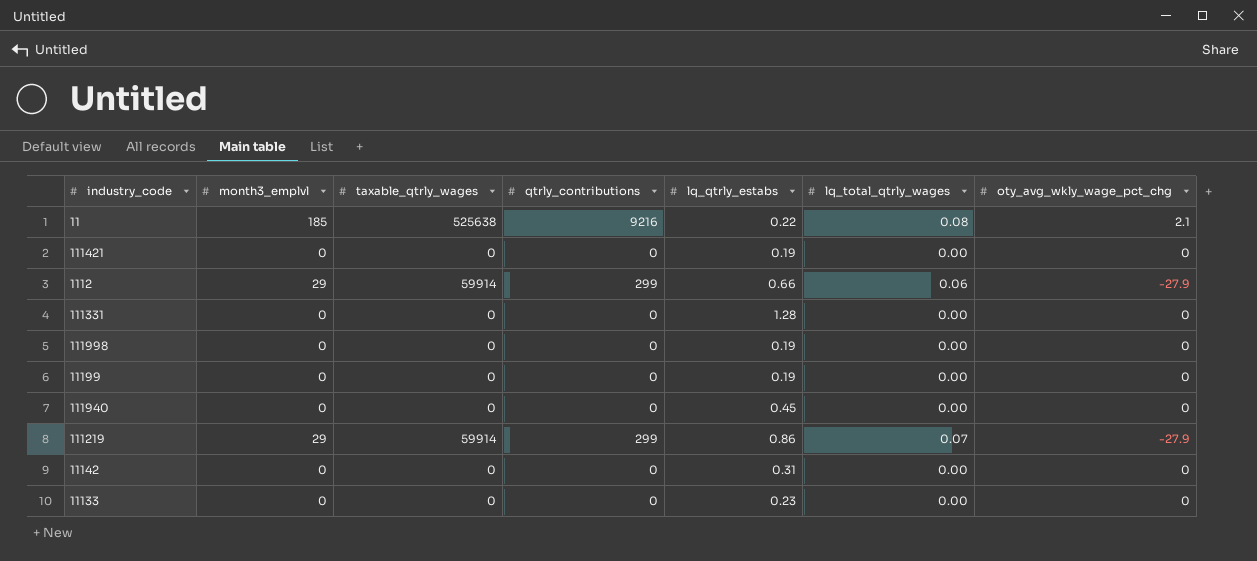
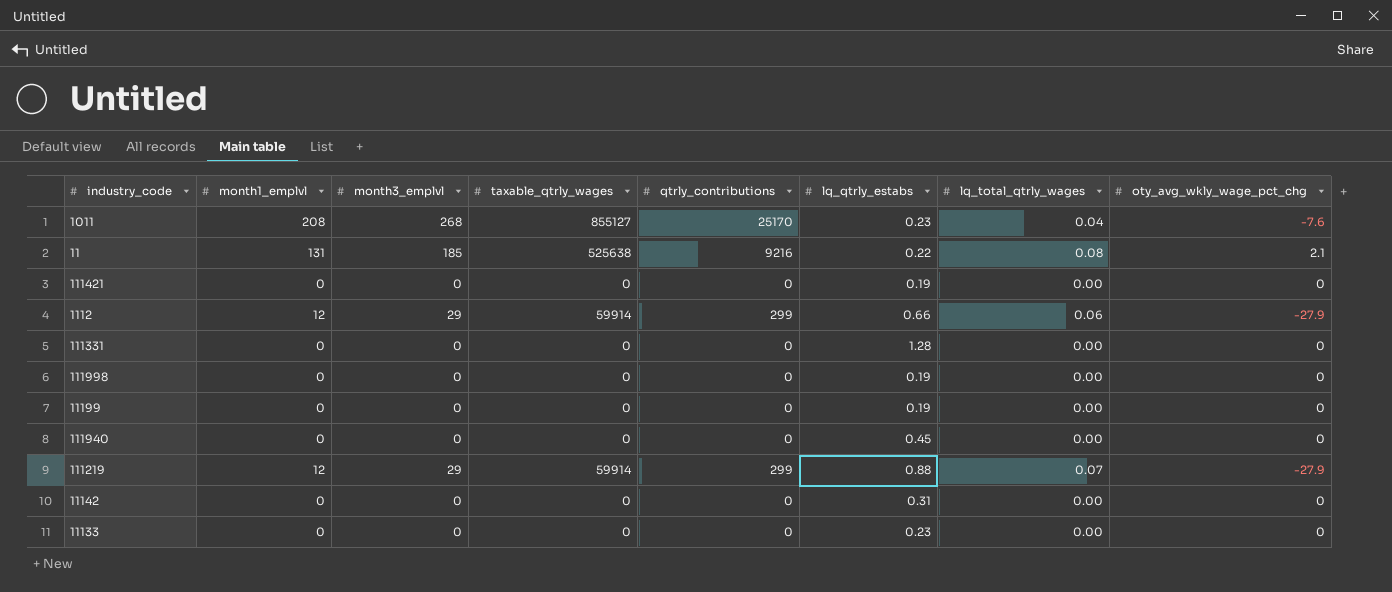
column month1_emplvl | position: none -> 2
row 1011: none -> 208 | 268 | 855127 | 25170 | 0.23 | 0.04 | -7.6
111219 | lq_qtrly_estabs: 0.86 -> 0.88

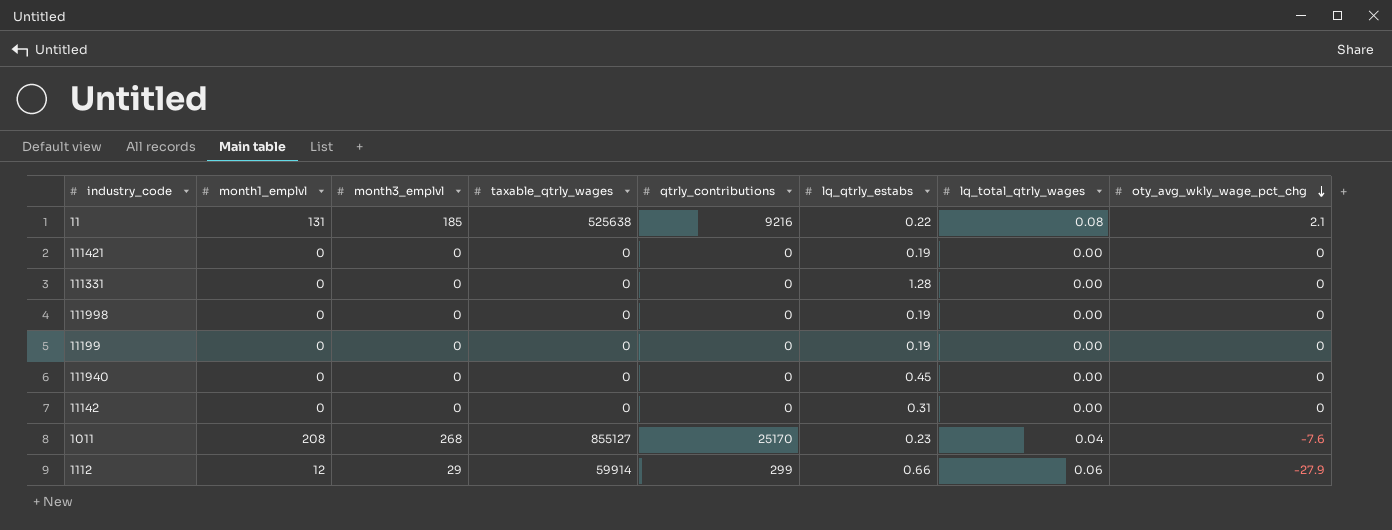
row order: none -> oty_avg_wkly_wage_pct_chg descending
row 111219: 12 | 29 | 59914 | 299 | 0.88 | 0.07 | -27.9 -> none
row 11133: 0 | 0 | 0 | 0 | 0.23 | 0.00 | 0 -> none

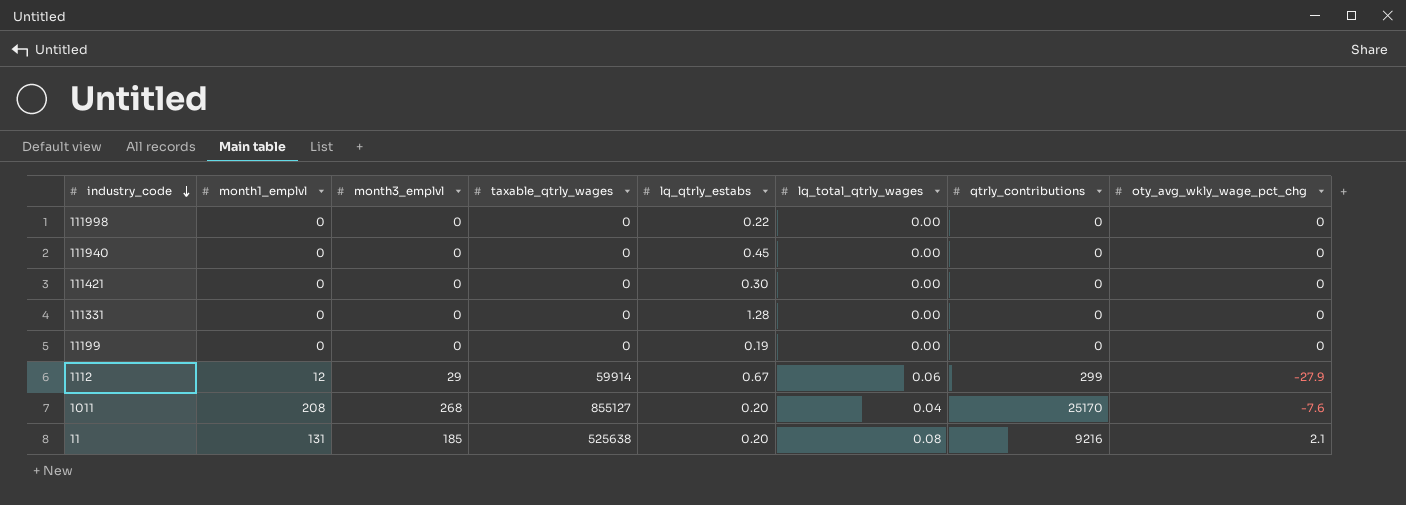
row order: oty_avg_wkly_wage_pct_chg descending -> industry_code descending
column qtrly_contributions | position: 5 -> 7
row 11142: 0 | 0 | 0 | 0 | 0.31 | 0.00 | 0 -> none
111998 | lq_qtrly_estabs: 0.19 -> 0.22
111421 | lq_qtrly_estabs: 0.19 -> 0.30
1112 | lq_qtrly_estabs: 0.66 -> 0.67
1011 | lq_qtrly_estabs: 0.23 -> 0.20
11 | lq_qtrly_estabs: 0.22 -> 0.20

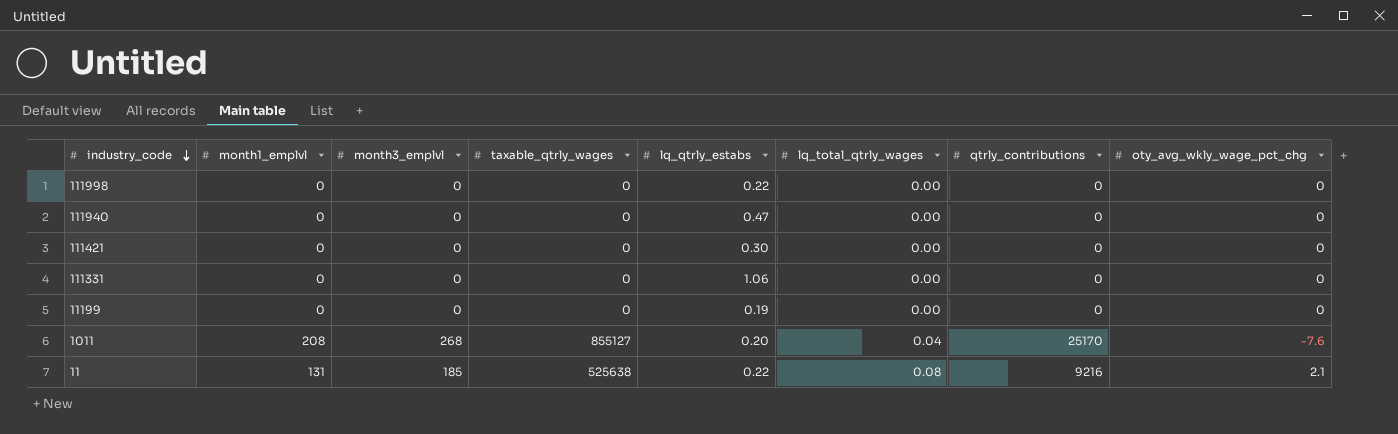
row 1112: 12 | 29 | 59914 | 0.67 | 0.06 | 299 | -27.9 -> none
111940 | lq_qtrly_estabs: 0.45 -> 0.47
111331 | lq_qtrly_estabs: 1.28 -> 1.06
11 | lq_qtrly_estabs: 0.20 -> 0.22

